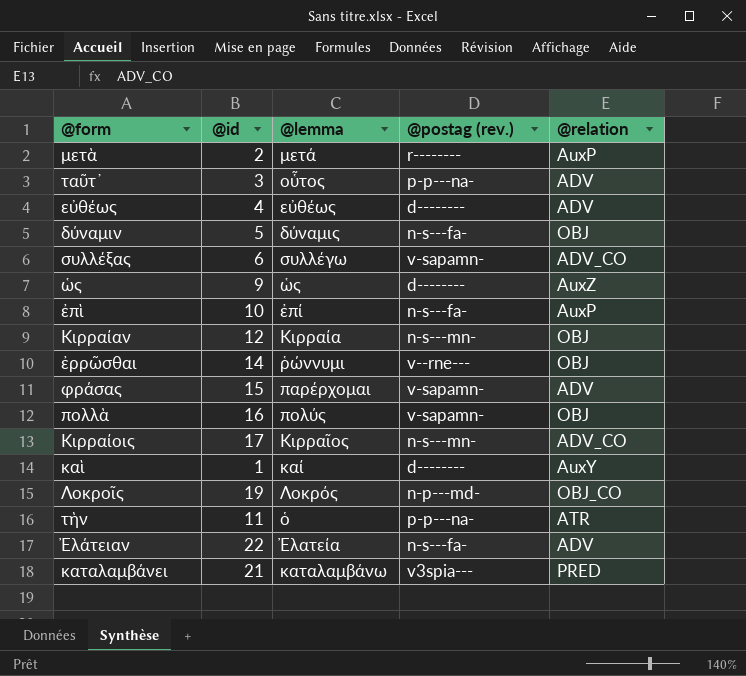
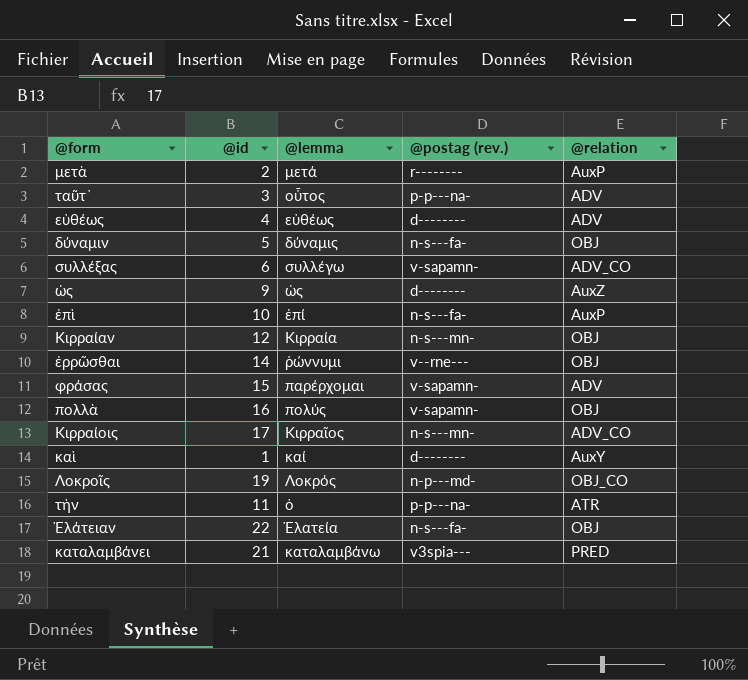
Ἐλάτειαν | @relation: ADV -> OBJ

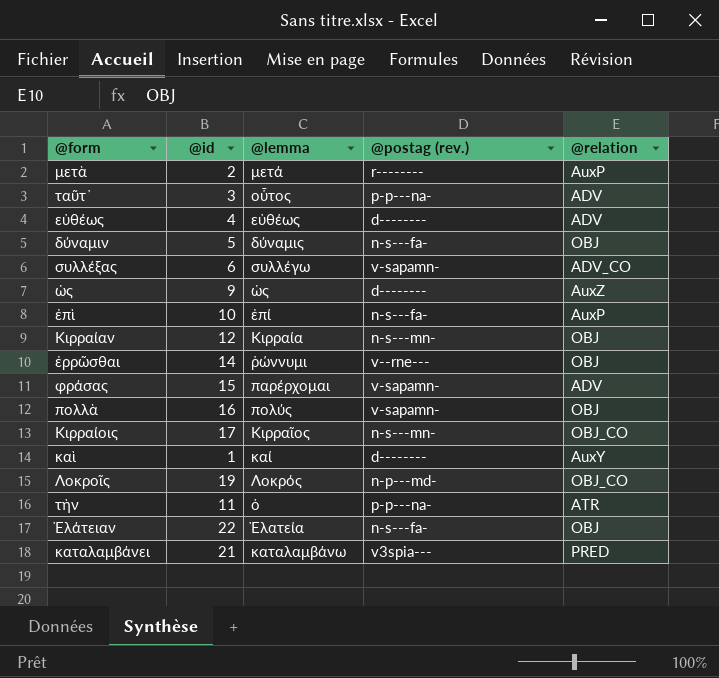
Κιρραίοις | @relation: ADV_CO -> OBJ_CO

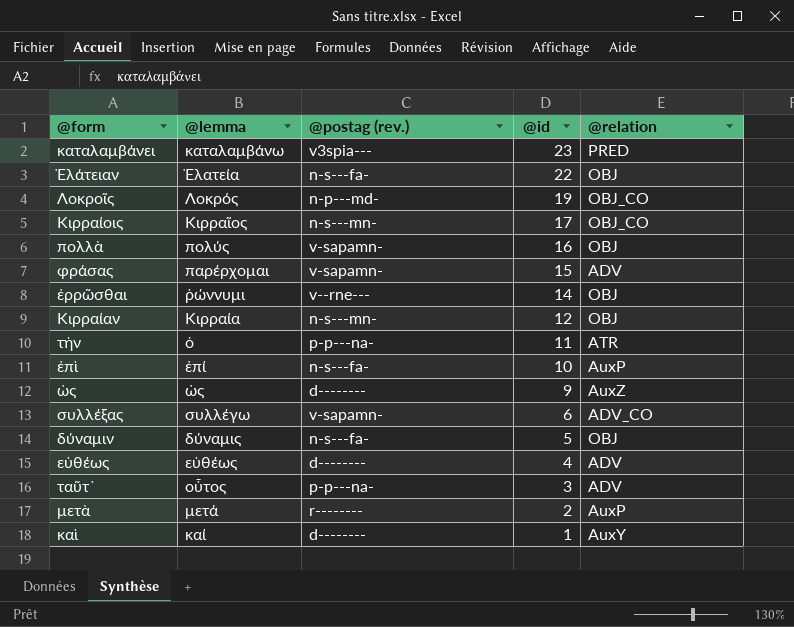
row order: none -> @id descending
column @id | position: 2 -> 4
καταλαμβάνει | @id: 21 -> 23

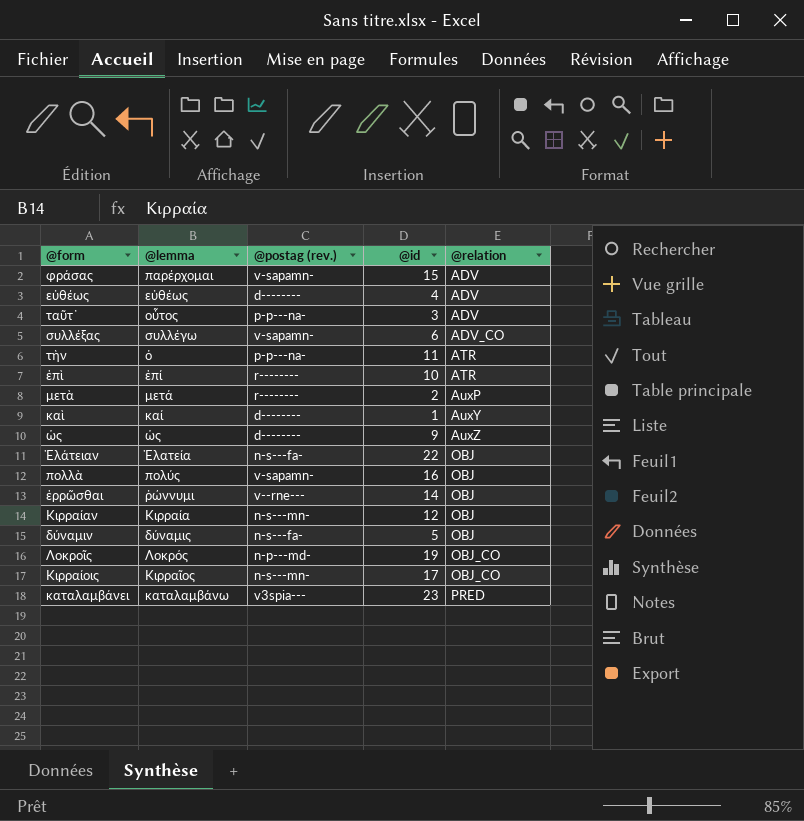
row order: @id descending -> @relation ascending
ἐπὶ | @postag (rev.): n-s---fa- -> r--------
ἐπὶ | @relation: AuxP -> ATR

